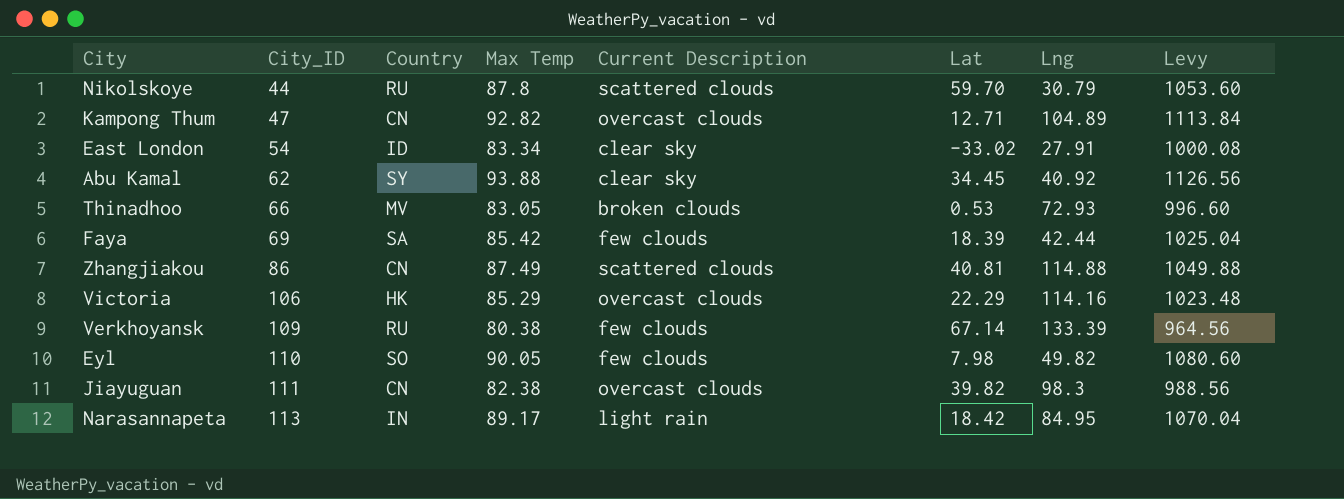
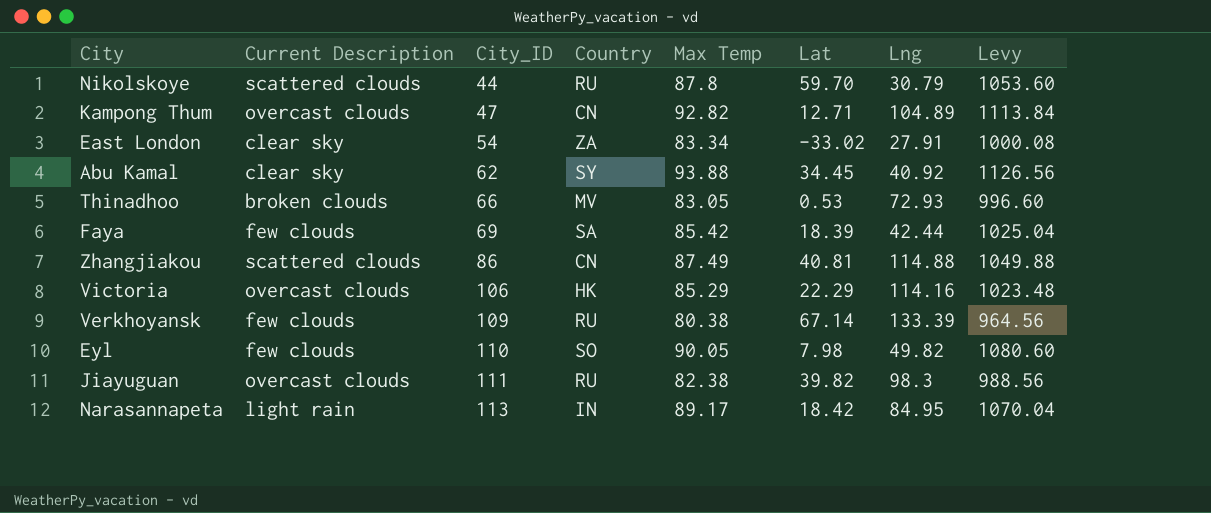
column Current Description | position: 5 -> 2
East London | Country: ID -> ZA
Jiayuguan | Country: CN -> RU

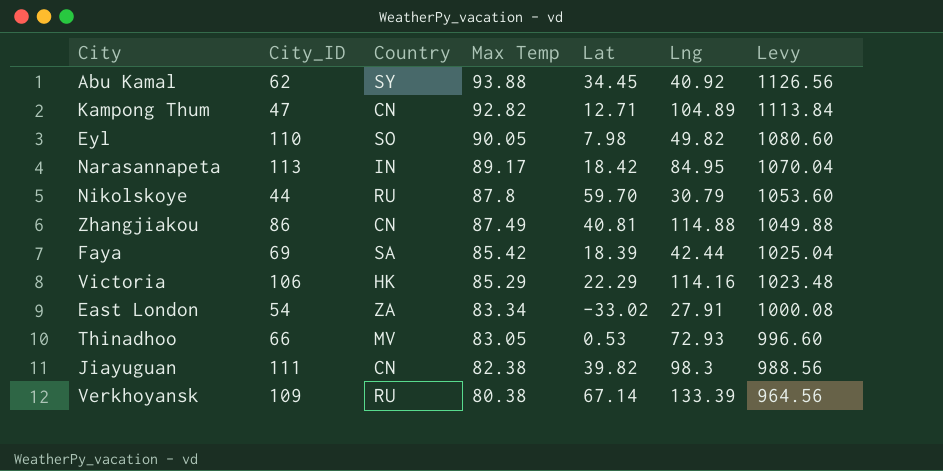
row order: City_ID ascending -> Max Temp descending
column Current Description | position: 2 -> none
Jiayuguan | Country: RU -> CN

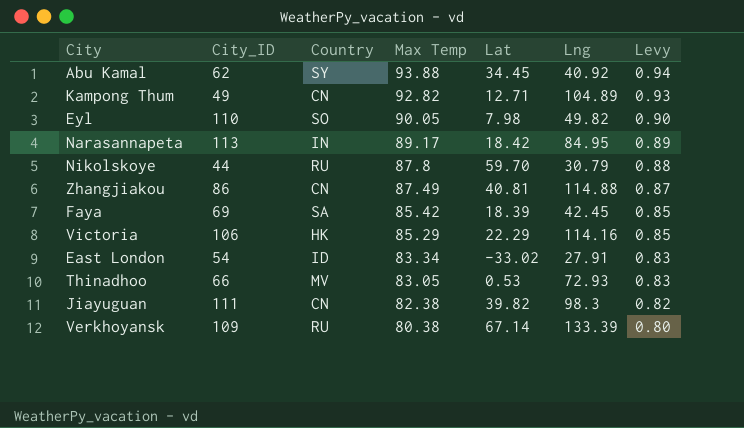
column Levy | formula: [Max Temp] * 12 -> [Max Temp] * 0.01
Kampong Thum | City_ID: 47 -> 49
Faya | Lng: 42.44 -> 42.45
East London | Country: ZA -> ID

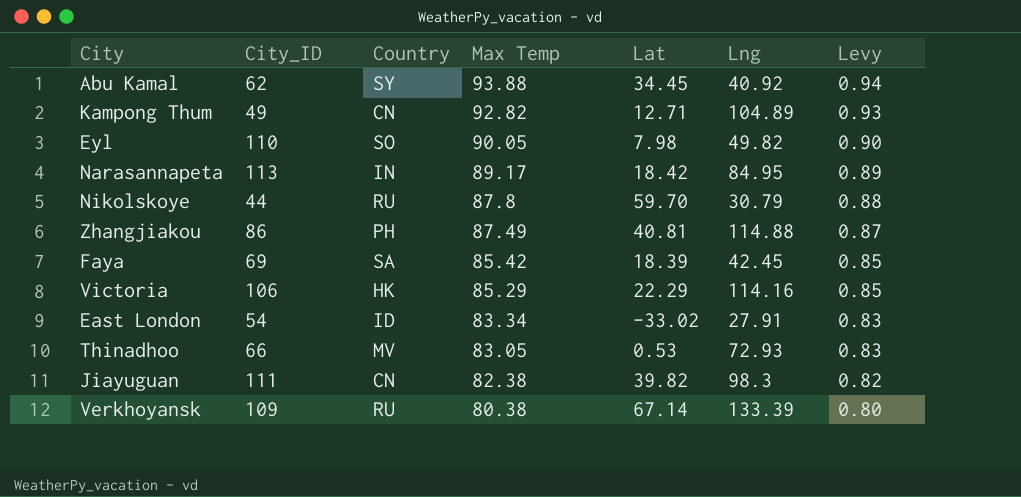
Zhangjiakou | Country: CN -> PH

